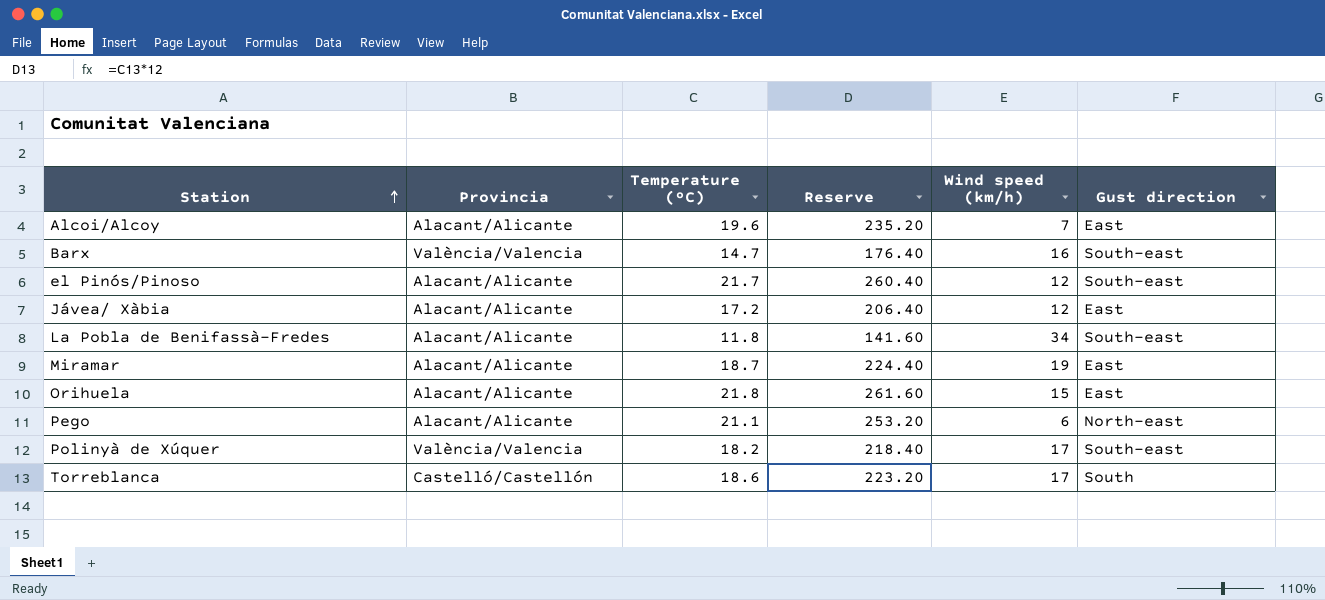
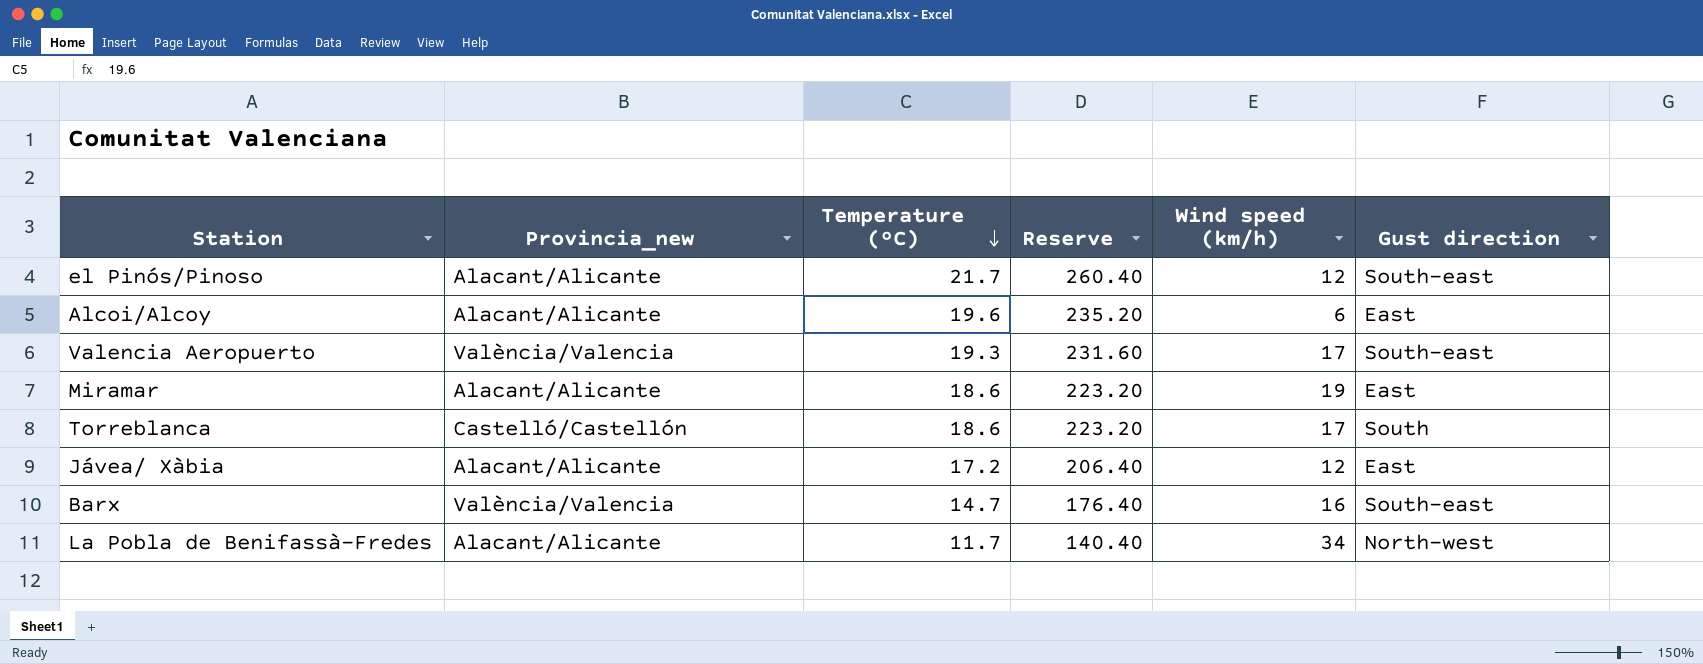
row order: Station ascending -> Temperature (ºC) descending
column name: Provincia -> Provincia_new
row Orihuela: Alacant/Alicante | 21.8 | 261.60 | 15 | East -> none
row Pego: Alacant/Alicante | 21.1 | 253.20 | 6 | North-east -> none
row Polinyà de Xúquer: València/Valencia | 18.2 | 218.40 | 17 | South-east -> none
Alcoi/Alcoy | Wind speed (km/h): 7 -> 6
row Valencia Aeropuerto: none -> València/Valencia | 19.3 | 231.60 | 17 | South-east
Miramar | Temperature (ºC): 18.7 -> 18.6
Miramar | Reserve: 224.40 -> 223.20
La Pobla de Benifassà-Fredes | Temperature (ºC): 11.8 -> 11.7
La Pobla de Benifassà-Fredes | Reserve: 141.60 -> 140.40
La Pobla de Benifassà-Fredes | Gust direction: South-east -> North-west

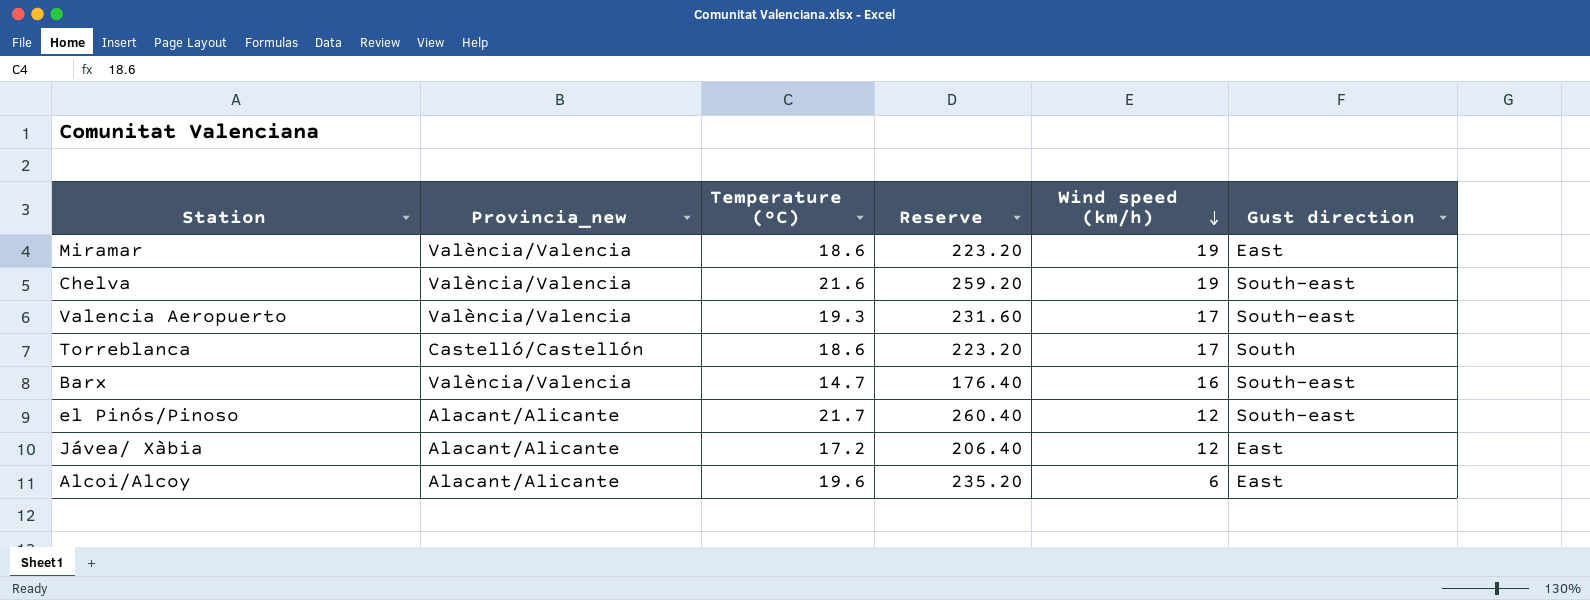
row order: Temperature (ºC) descending -> Wind speed (km/h) descending
row La Pobla de Benifassà-Fredes: Alacant/Alicante | 11.7 | 140.40 | 34 | North-west -> none
Miramar | Provincia_new: Alacant/Alicante -> València/Valencia
row Chelva: none -> València/Valencia | 21.6 | 259.20 | 19 | South-east

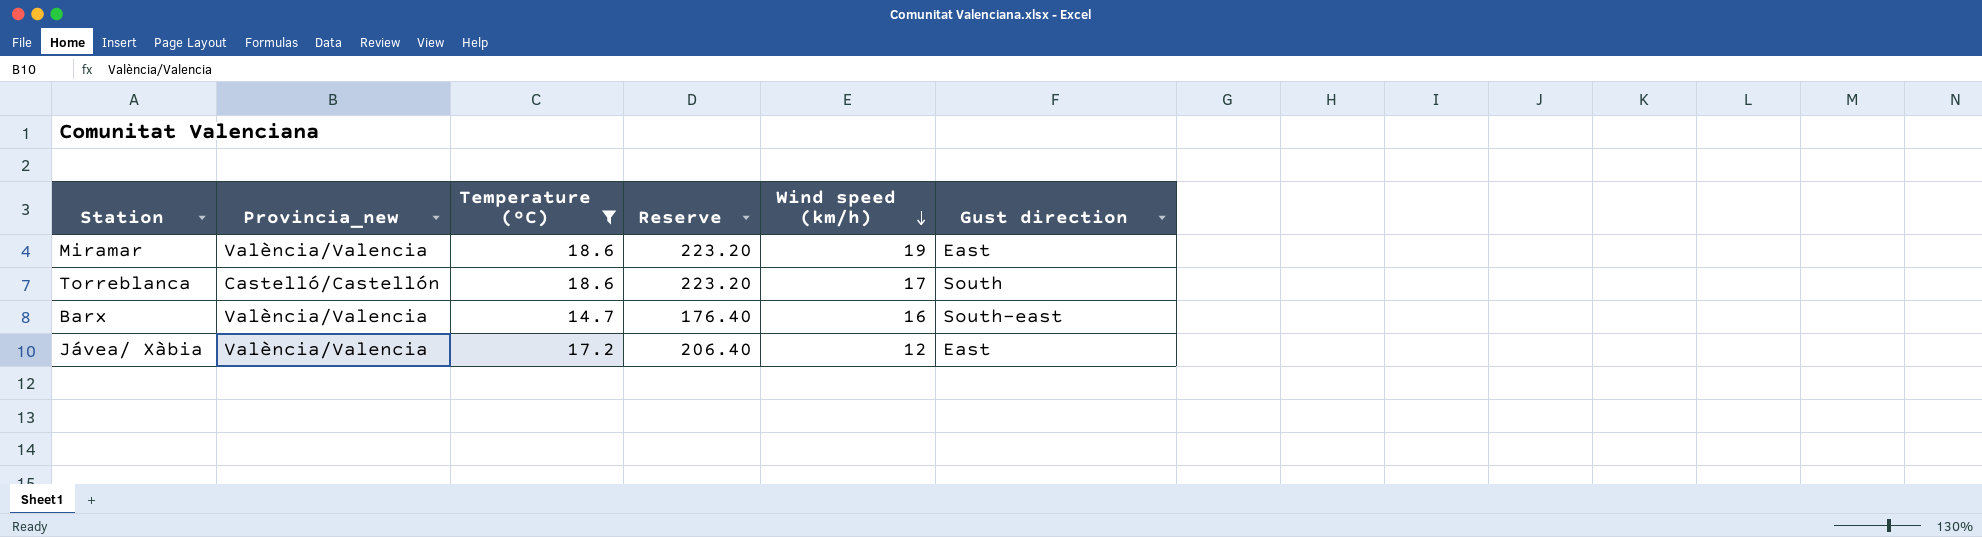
filter: none -> Temperature (ºC) <= 18.6
Jávea/ Xàbia | Provincia_new: Alacant/Alicante -> València/Valencia

